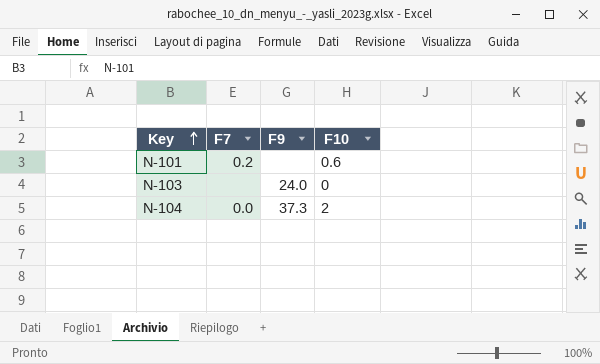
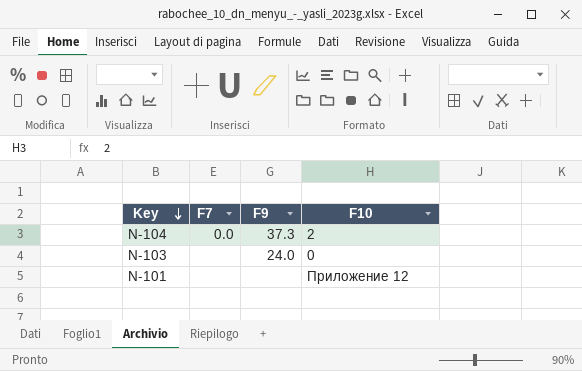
row order: Key ascending -> Key descending
N-101 | F7: 0.2 -> none
N-101 | F10: 0.6 -> Приложение 12

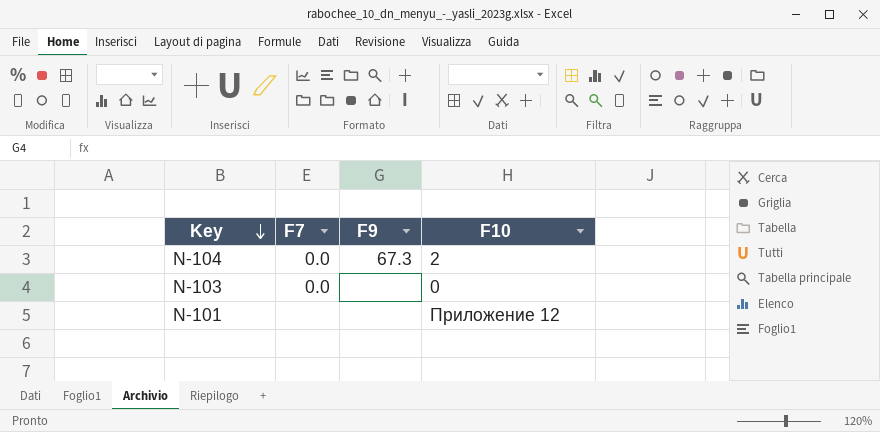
N-104 | F9: 37.3 -> 67.3
N-103 | F7: none -> 0.0
N-103 | F9: 24.0 -> none

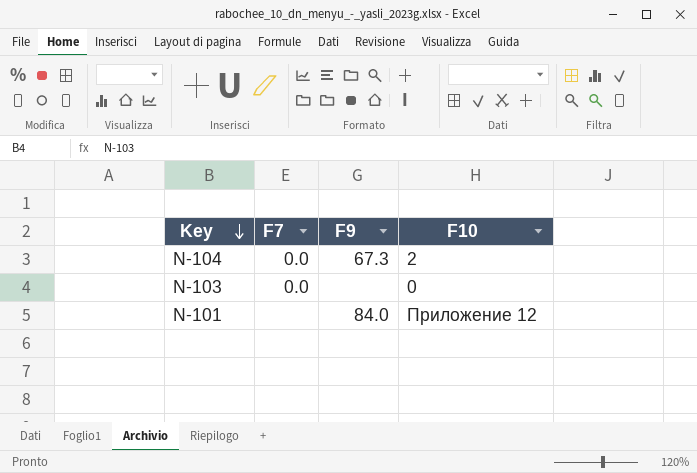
N-101 | F9: none -> 84.0

